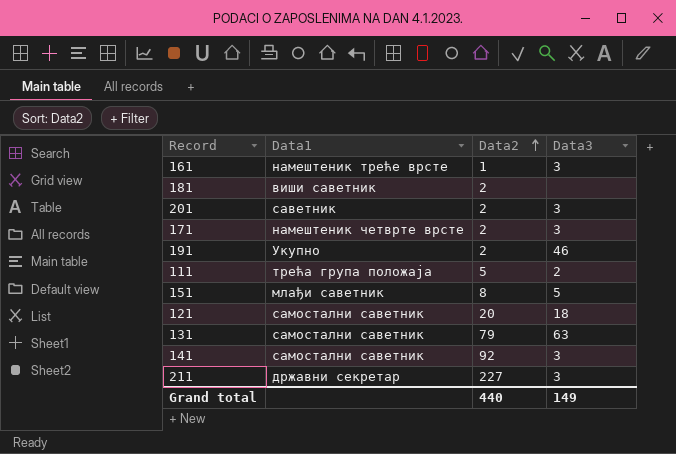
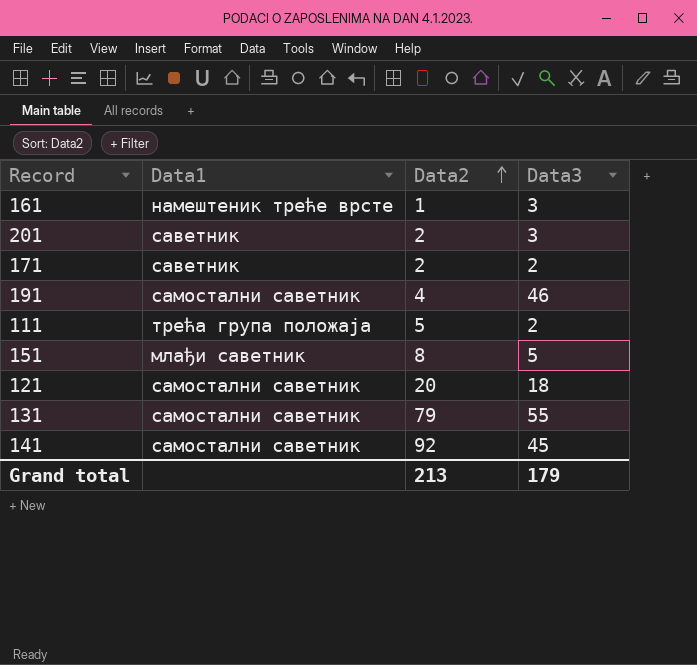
row 181: виши саветник | 2 | none -> none
row 211: државни секретар | 227 | 3 -> none
171 | Data1: намештеник четврте врсте -> саветник
171 | Data3: 3 -> 2
191 | Data1: Укупно -> самостални саветник
191 | Data2: 2 -> 4
131 | Data3: 63 -> 55
141 | Data3: 3 -> 45
Grand total | Data2: 440 -> 213
Grand total | Data3: 149 -> 179

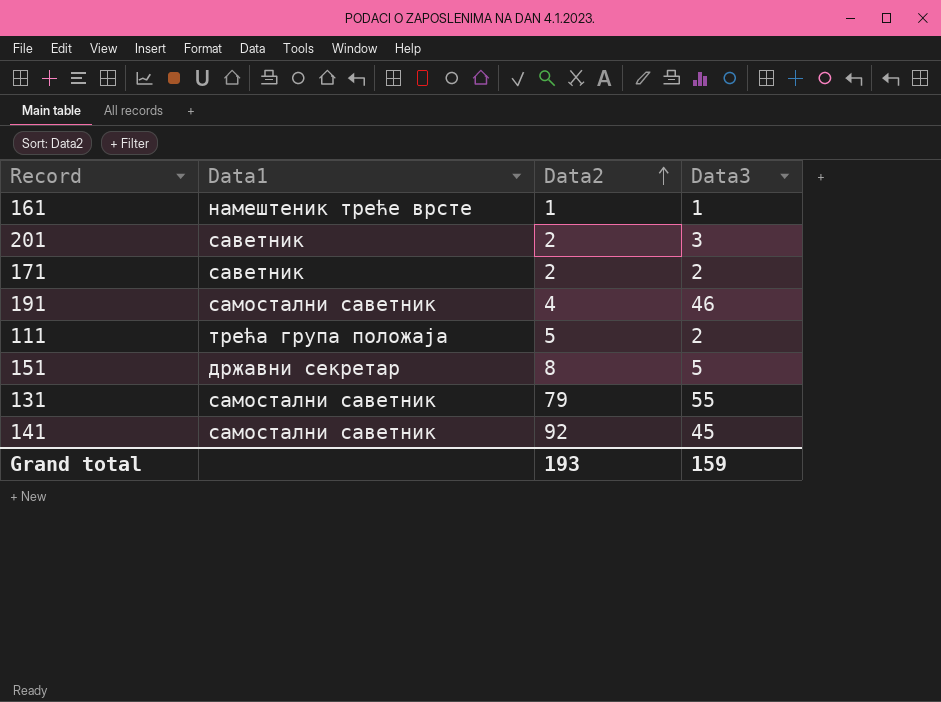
row 121: самостални саветник | 20 | 18 -> none
161 | Data3: 3 -> 1
151 | Data1: млађи саветник -> државни секретар
Grand total | Data2: 213 -> 193
Grand total | Data3: 179 -> 159

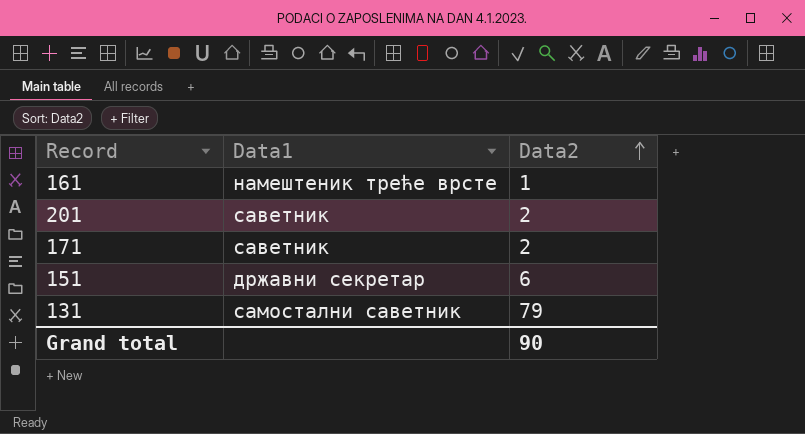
column Data3 | position: 4 -> none
row 191: самостални саветник | 4 | 46 -> none
row 111: трећа група положаја | 5 | 2 -> none
row 141: самостални саветник | 92 | 45 -> none
151 | Data2: 8 -> 6
Grand total | Data2: 193 -> 90

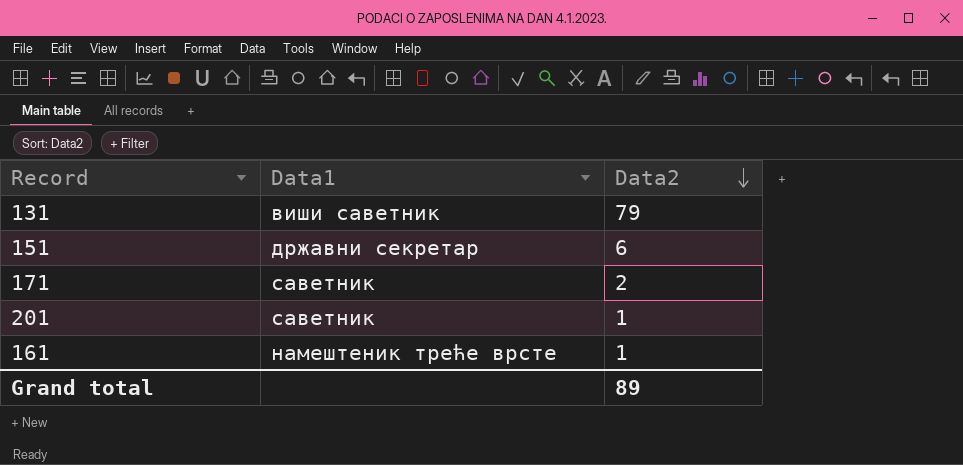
row order: Data2 ascending -> Data2 descending
131 | Data1: самостални саветник -> виши саветник
201 | Data2: 2 -> 1
Grand total | Data2: 90 -> 89

